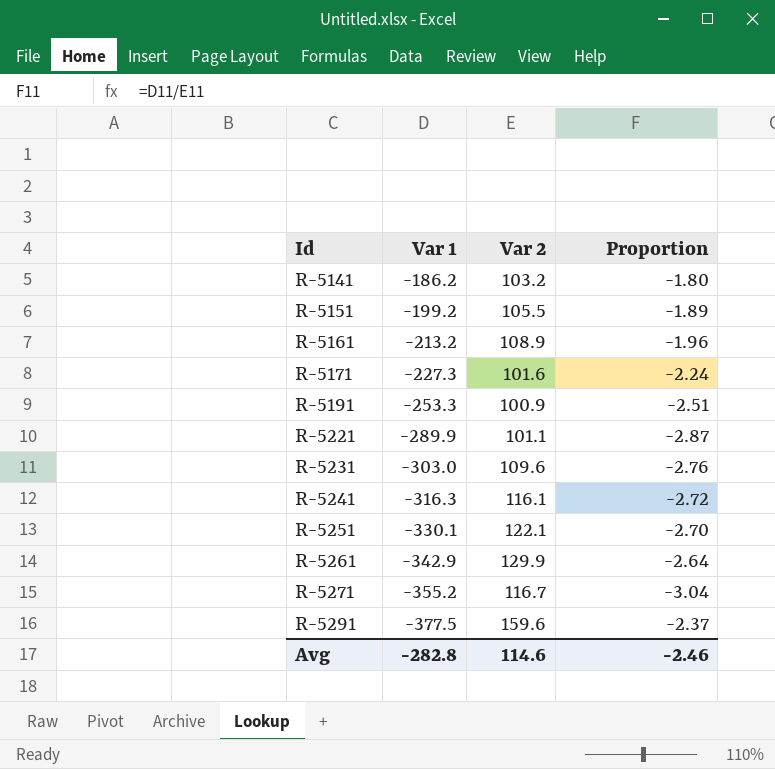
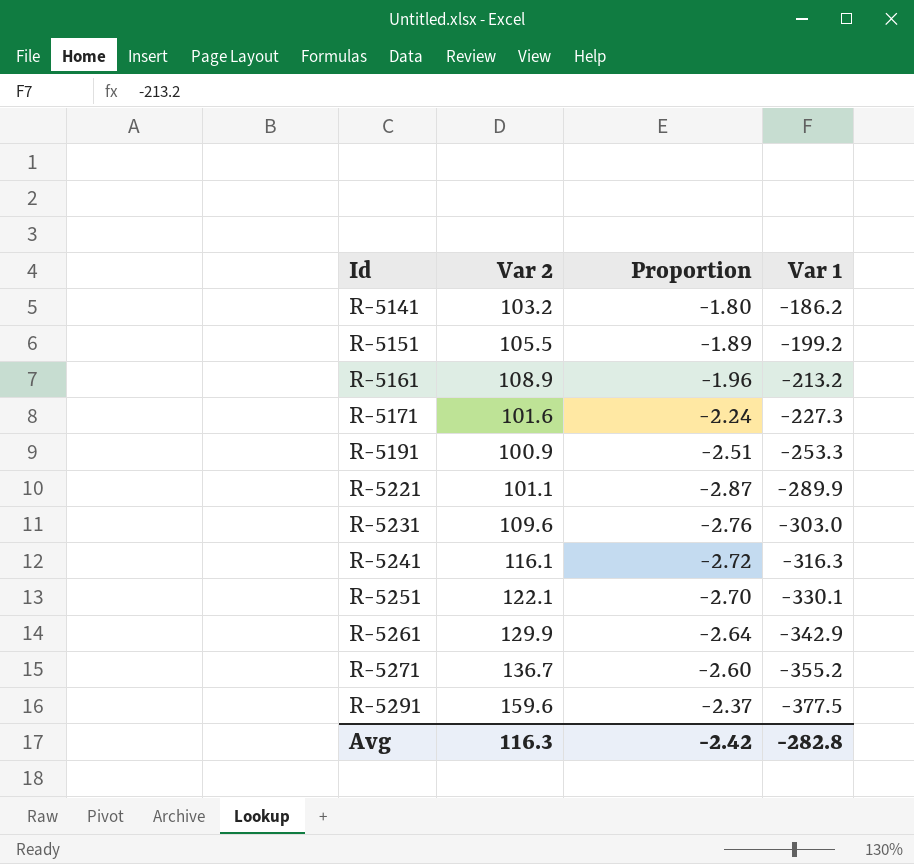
column Var 1 | position: 2 -> 4
R-5271 | Var 2: 116.7 -> 136.7
R-5271 | Proportion: -3.04 -> -2.60
Avg | Var 2: 114.6 -> 116.3
Avg | Proportion: -2.46 -> -2.42

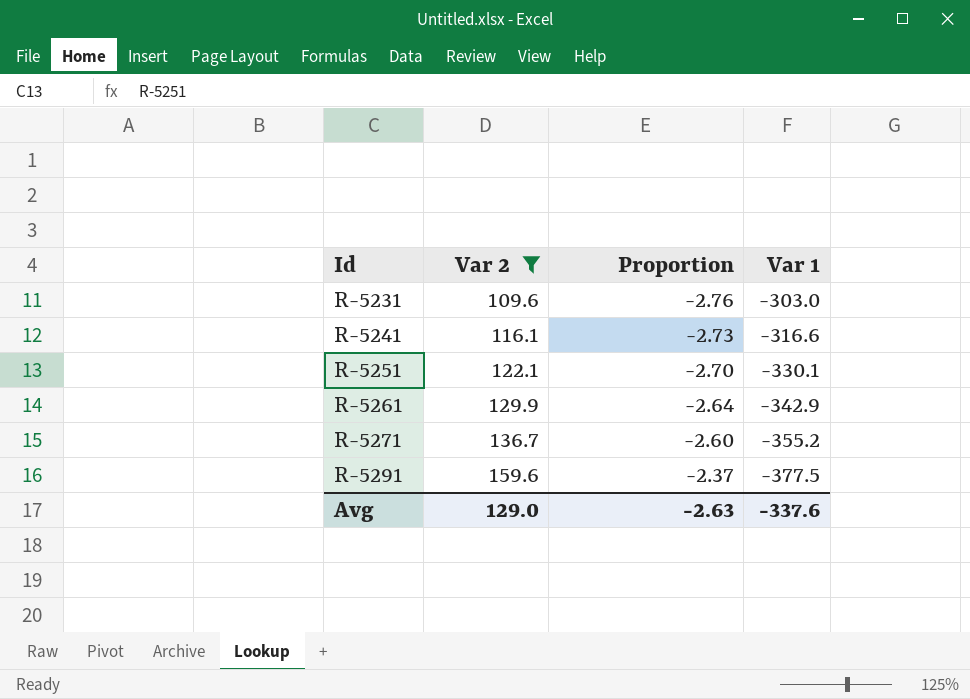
filter: none -> Var 2 >= 109.6
R-5241 | Proportion: -2.72 -> -2.73
R-5241 | Var 1: -316.3 -> -316.6
Avg | Var 2: 116.3 -> 129.0
Avg | Proportion: -2.42 -> -2.63
Avg | Var 1: -282.8 -> -337.6

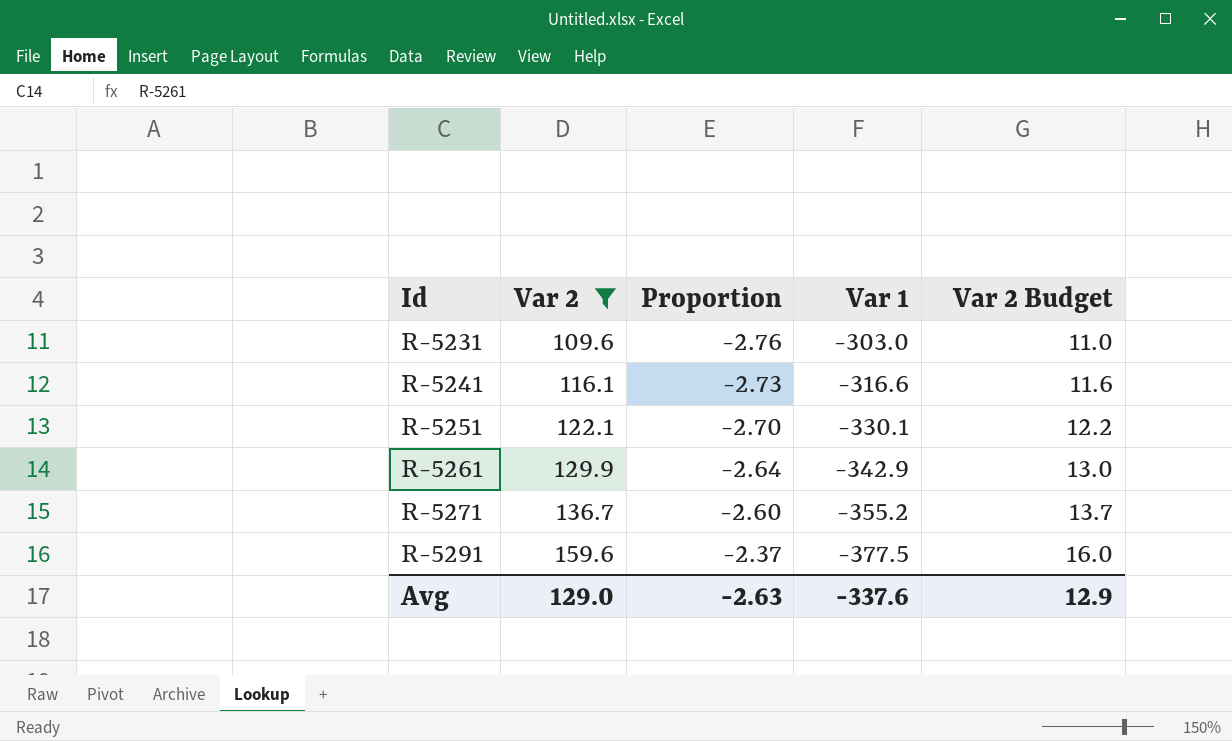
column Var 2 Budget | formula: none -> [Var 2] * 0.1

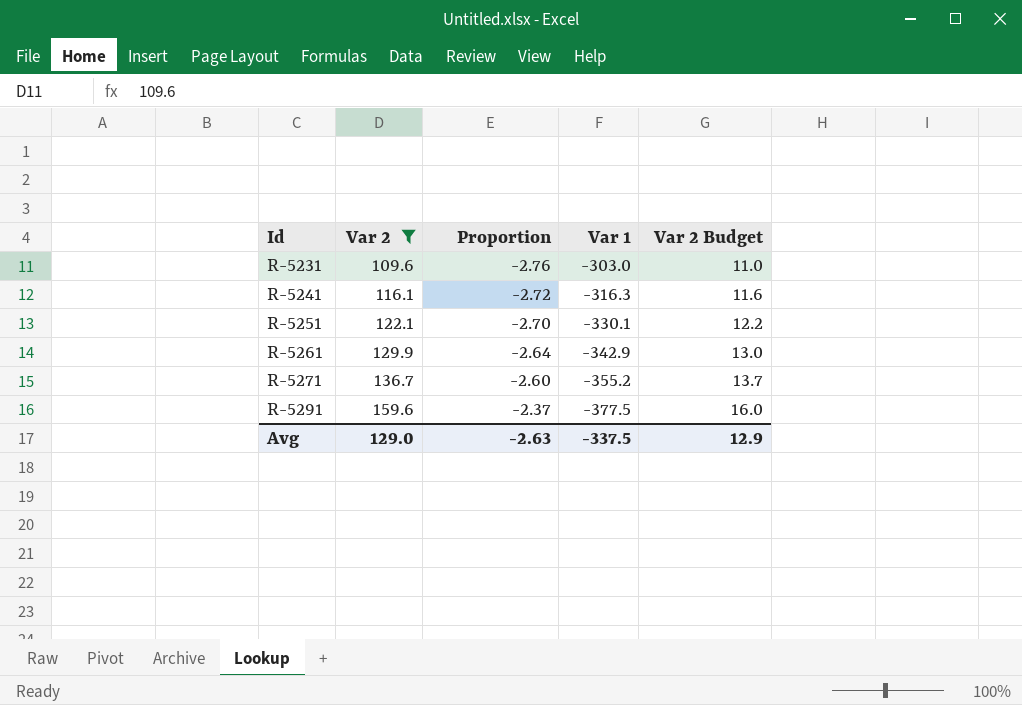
R-5241 | Proportion: -2.73 -> -2.72
R-5241 | Var 1: -316.6 -> -316.3
Avg | Var 1: -337.6 -> -337.5

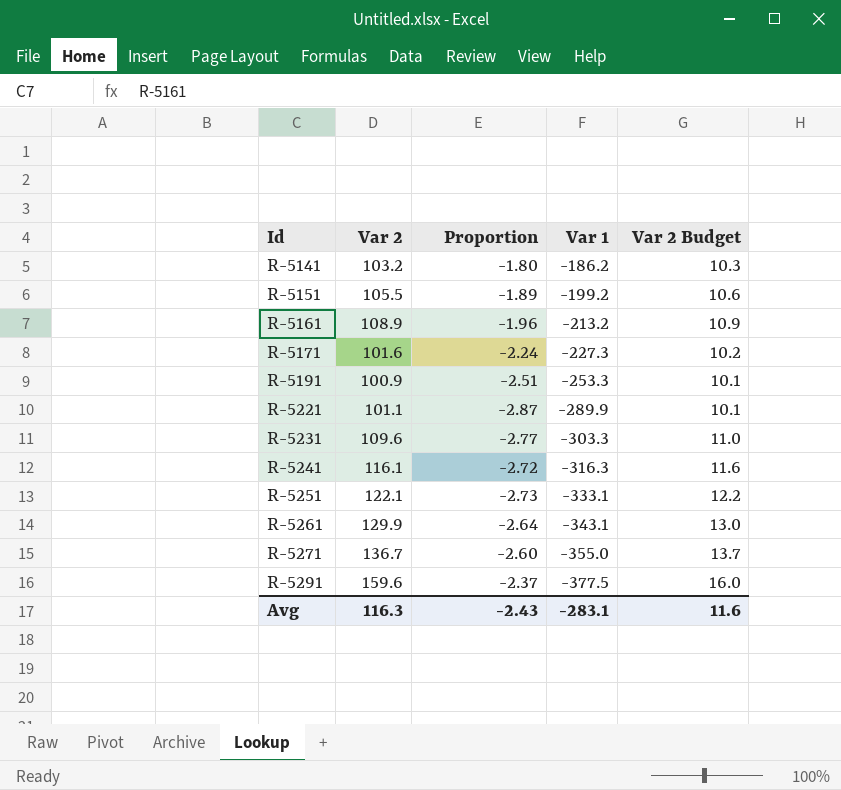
filter: Var 2 >= 109.6 -> none
R-5231 | Proportion: -2.76 -> -2.77
R-5231 | Var 1: -303.0 -> -303.3
R-5251 | Proportion: -2.70 -> -2.73
R-5251 | Var 1: -330.1 -> -333.1
R-5261 | Var 1: -342.9 -> -343.1
R-5271 | Var 1: -355.2 -> -355.0
Avg | Var 2: 129.0 -> 116.3
Avg | Proportion: -2.63 -> -2.43
Avg | Var 1: -337.5 -> -283.1
Avg | Var 2 Budget: 12.9 -> 11.6

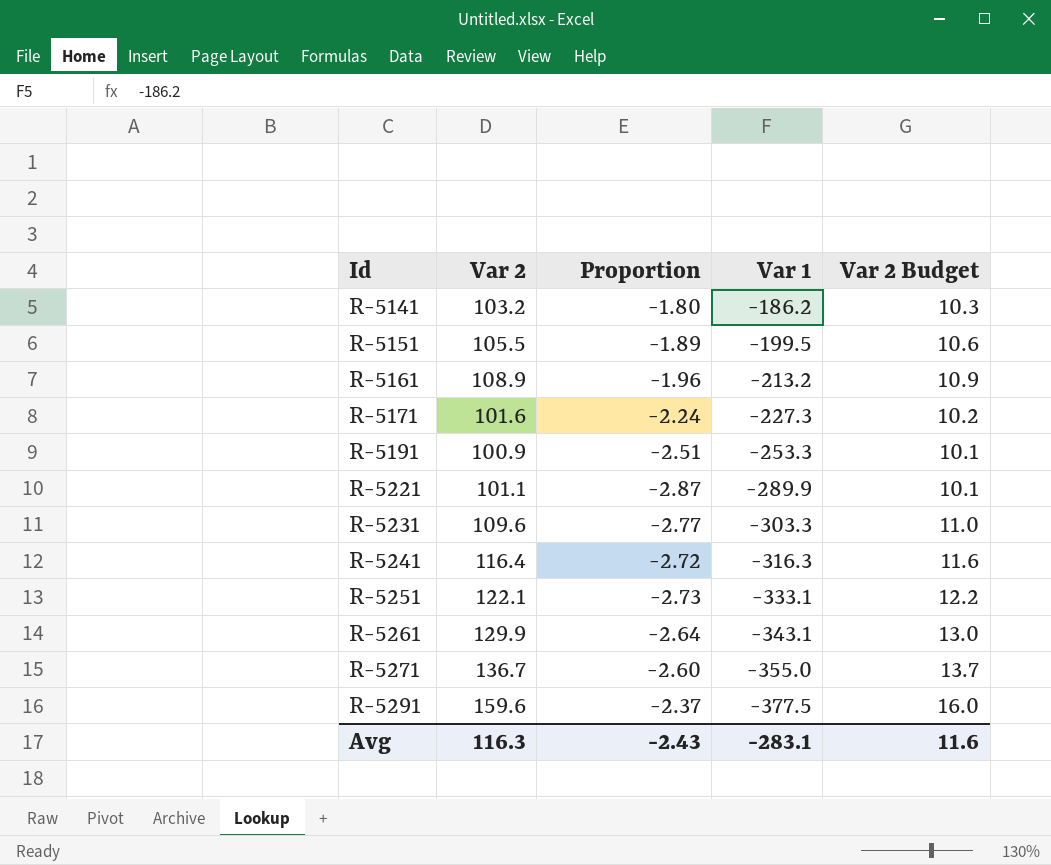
R-5151 | Var 1: -199.2 -> -199.5
R-5241 | Var 2: 116.1 -> 116.4

